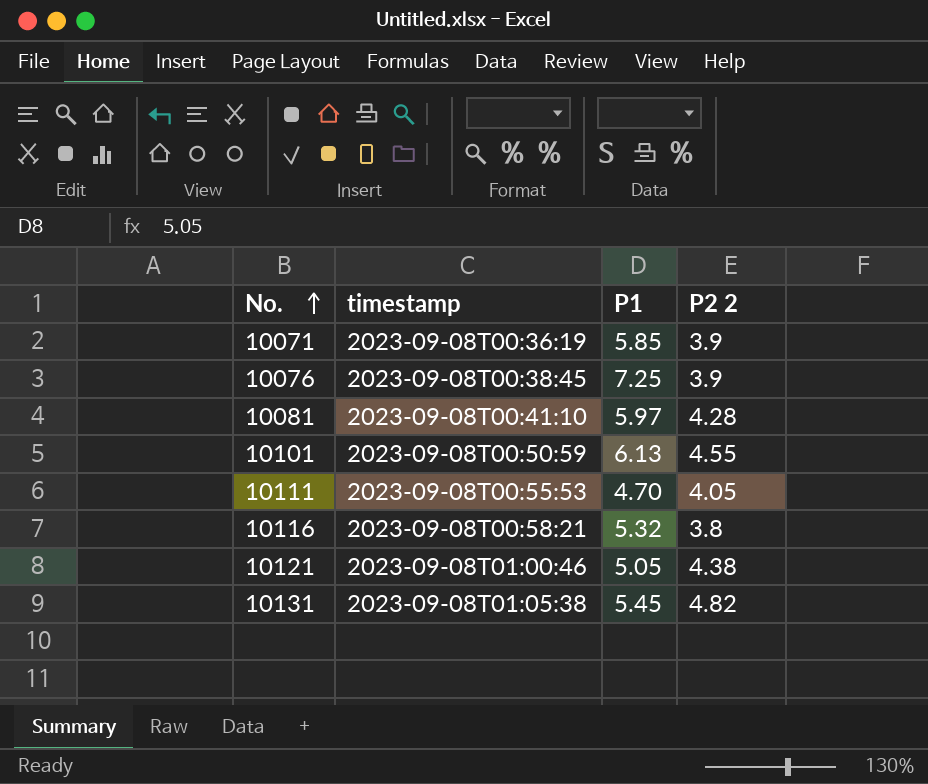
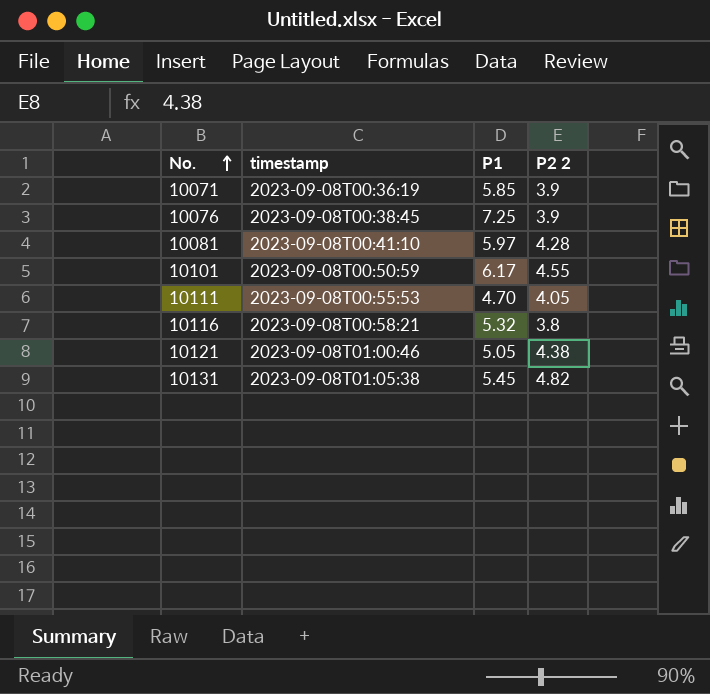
10101 | P1: 6.13 -> 6.17

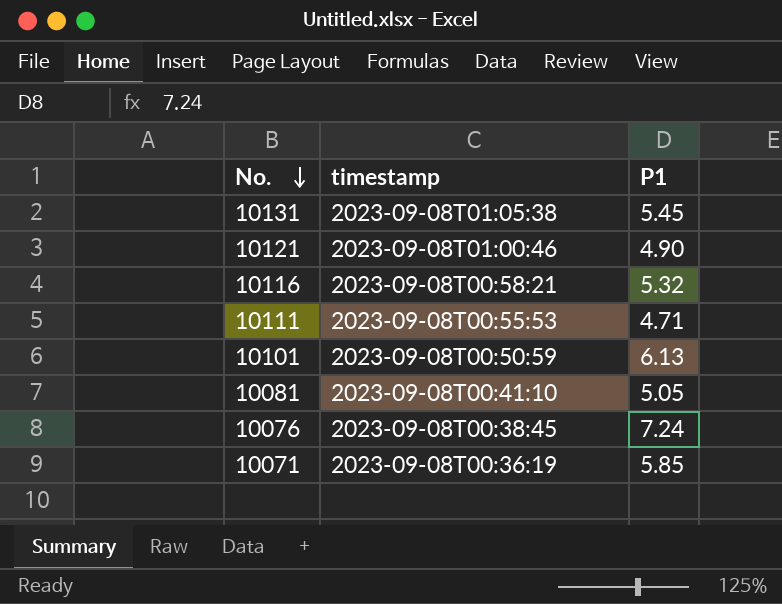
row order: No. ascending -> No. descending
column P2 2 | position: 4 -> none
10121 | P1: 5.05 -> 4.90
10111 | P1: 4.70 -> 4.71
10101 | P1: 6.17 -> 6.13
10081 | P1: 5.97 -> 5.05
10076 | P1: 7.25 -> 7.24

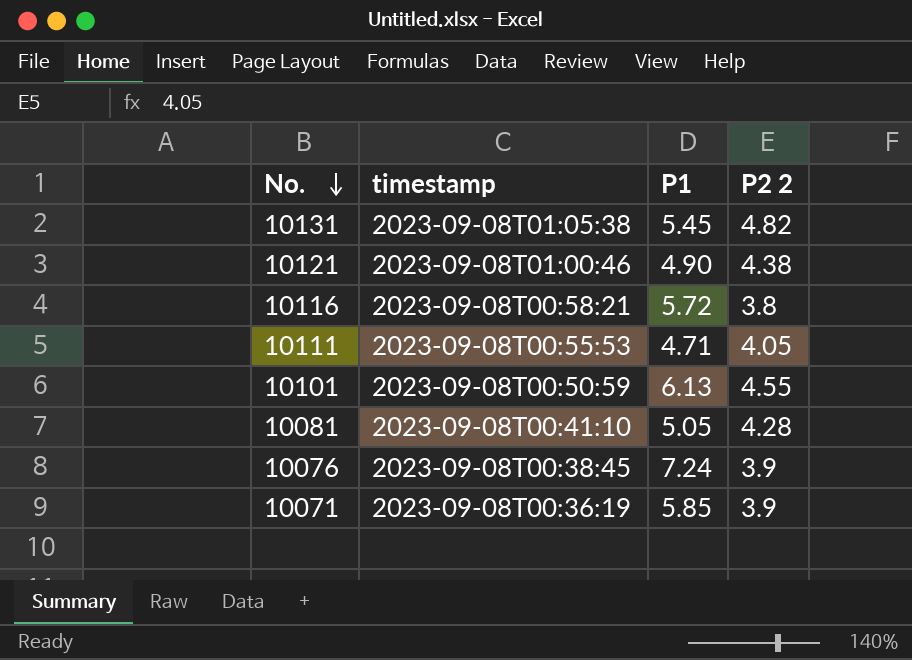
column P2 2 | position: none -> 4
10116 | P1: 5.32 -> 5.72

